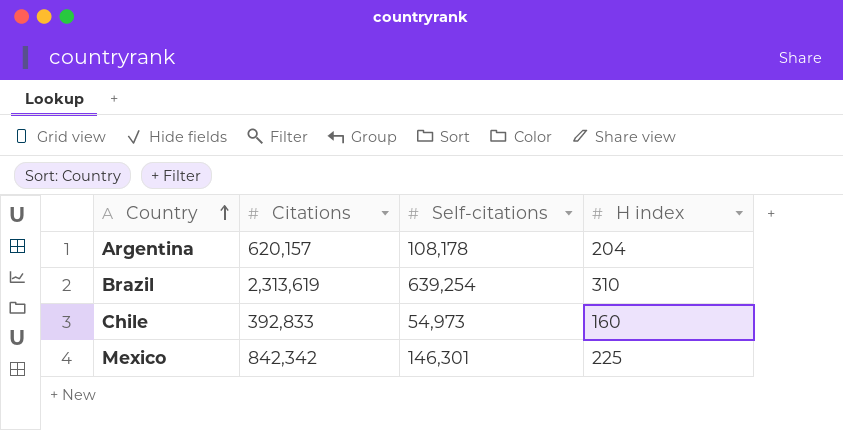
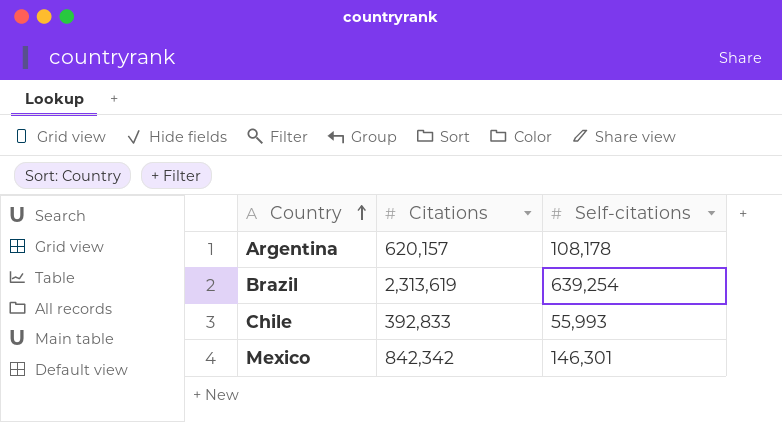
column H index | position: 4 -> none
Chile | Self-citations: 54,973 -> 55,993

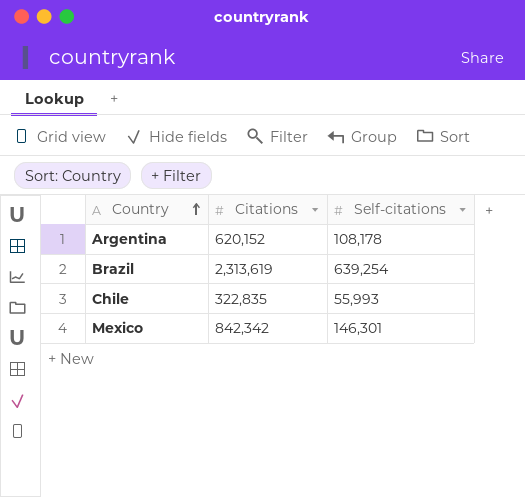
Argentina | Citations: 620,157 -> 620,152
Chile | Citations: 392,833 -> 322,835

